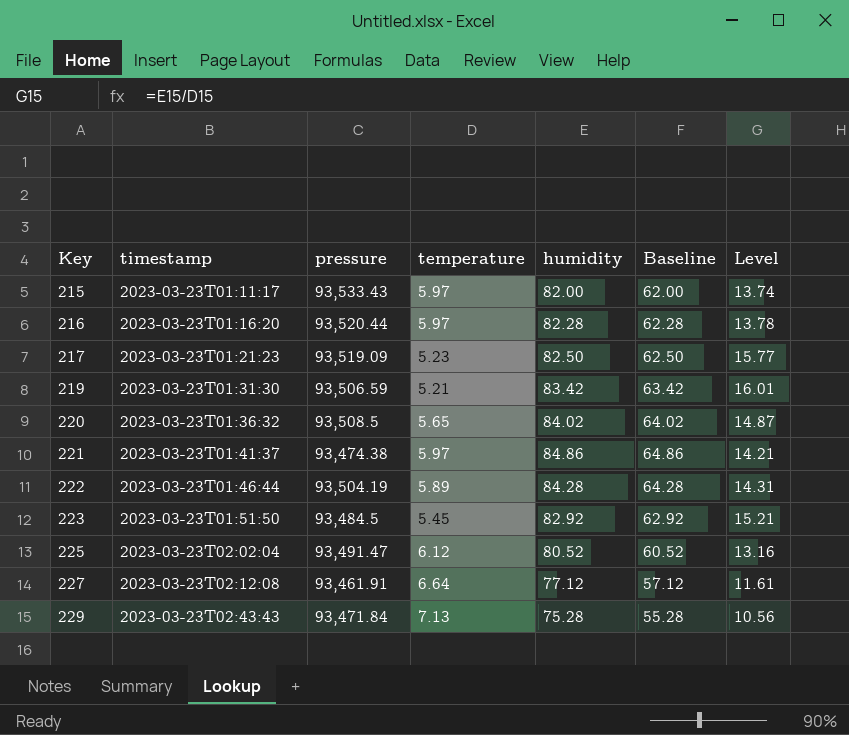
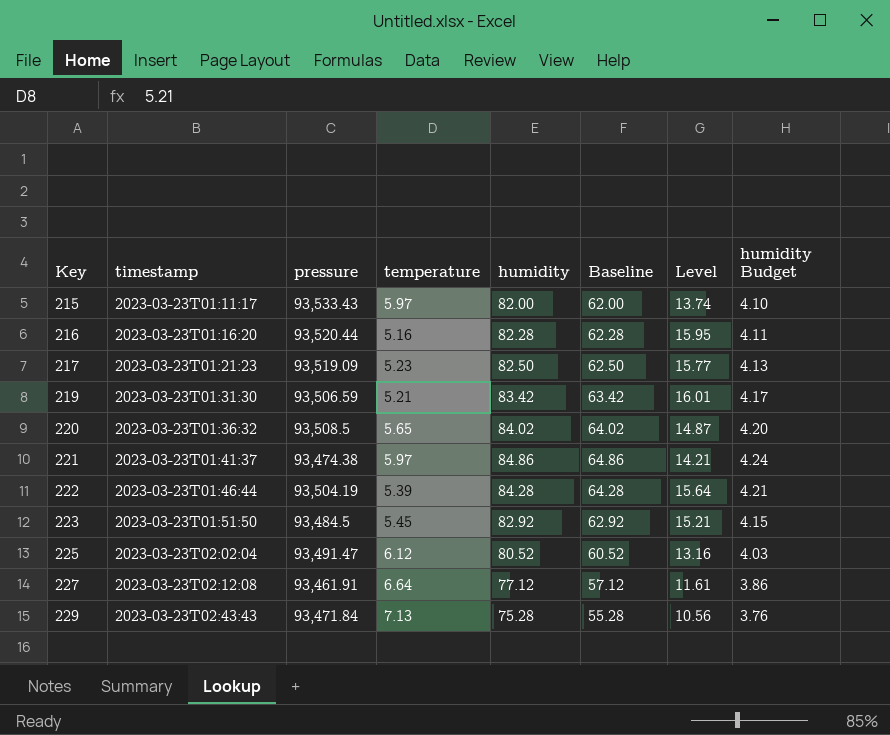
column humidity Budget | formula: none -> [humidity] * 0.05
216 | temperature: 5.97 -> 5.16
216 | Level: 13.78 -> 15.95
222 | temperature: 5.89 -> 5.39
222 | Level: 14.31 -> 15.64

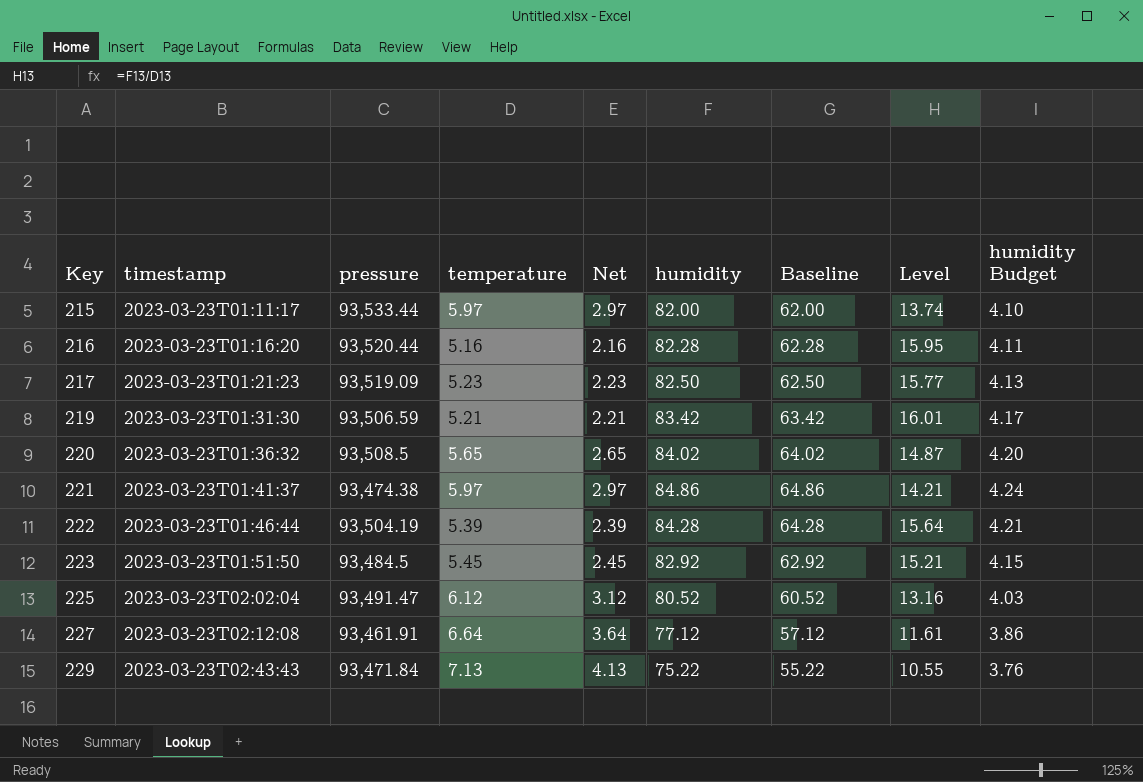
column Net | formula: none -> [temperature] - 3
215 | pressure: 93,533.43 -> 93,533.44
229 | humidity: 75.28 -> 75.22
229 | Baseline: 55.28 -> 55.22
229 | Level: 10.56 -> 10.55

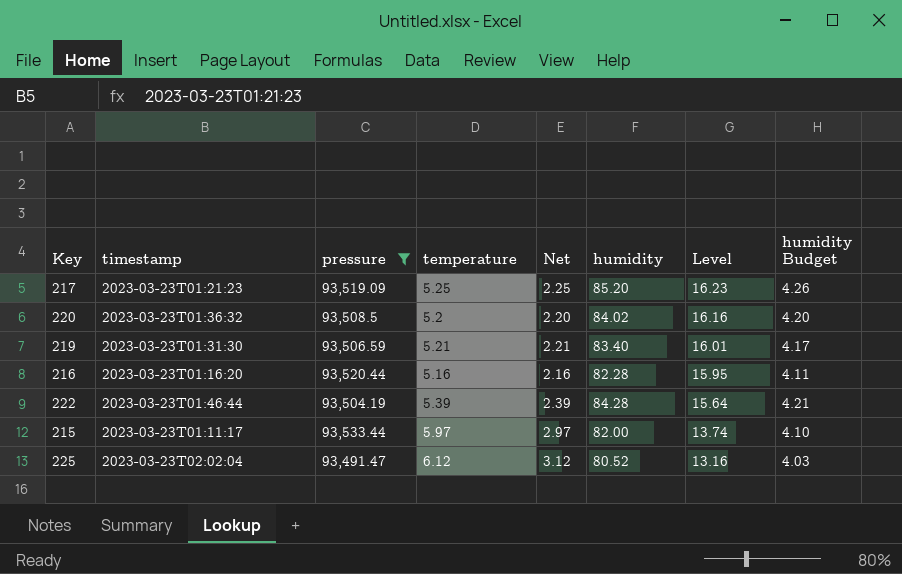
filter: none -> pressure >= 93,491.47
row order: Key ascending -> Level descending
column Baseline | formula: [humidity] - 20 -> none
217 | temperature: 5.23 -> 5.25
217 | Net: 2.23 -> 2.25
217 | humidity: 82.50 -> 85.20
217 | Level: 15.77 -> 16.23
217 | humidity Budget: 4.13 -> 4.26
220 | temperature: 5.65 -> 5.2
220 | Net: 2.65 -> 2.20
220 | Level: 14.87 -> 16.16
219 | humidity: 83.42 -> 83.40

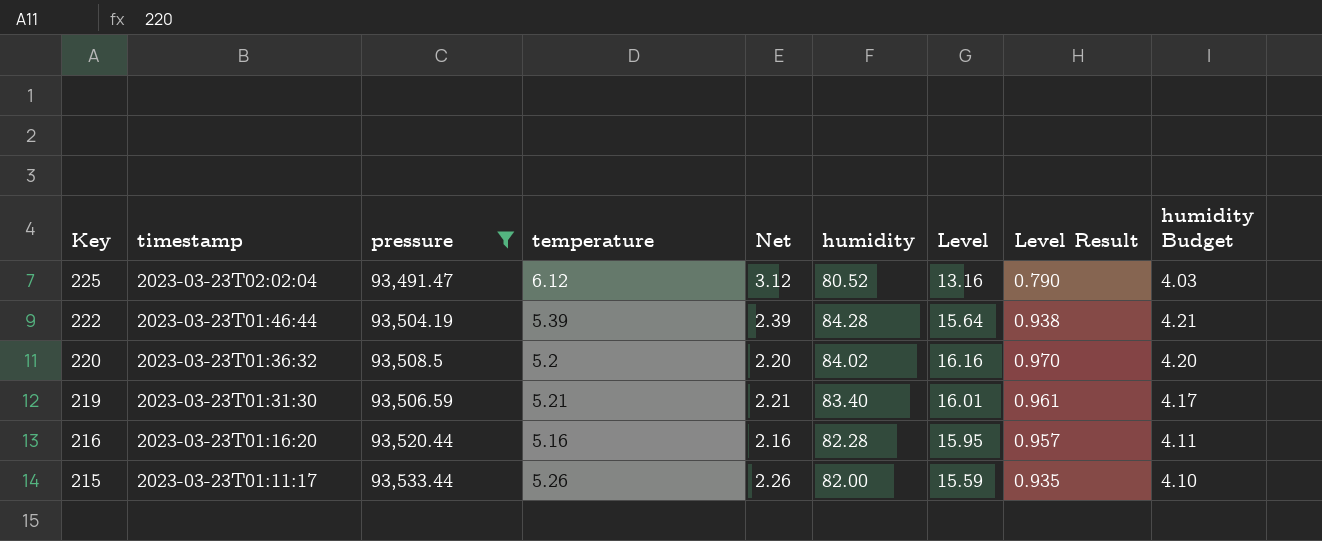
row order: Level descending -> Key descending
column Level Result | formula: none -> [Level] * 0.06
row 217: 2023-03-23T01:21:23 | 93,519.09 | 5.25 | 2.25 | 85.20 | 16.23 | 4.26 -> none
215 | temperature: 5.97 -> 5.26
215 | Net: 2.97 -> 2.26
215 | Level: 13.74 -> 15.59

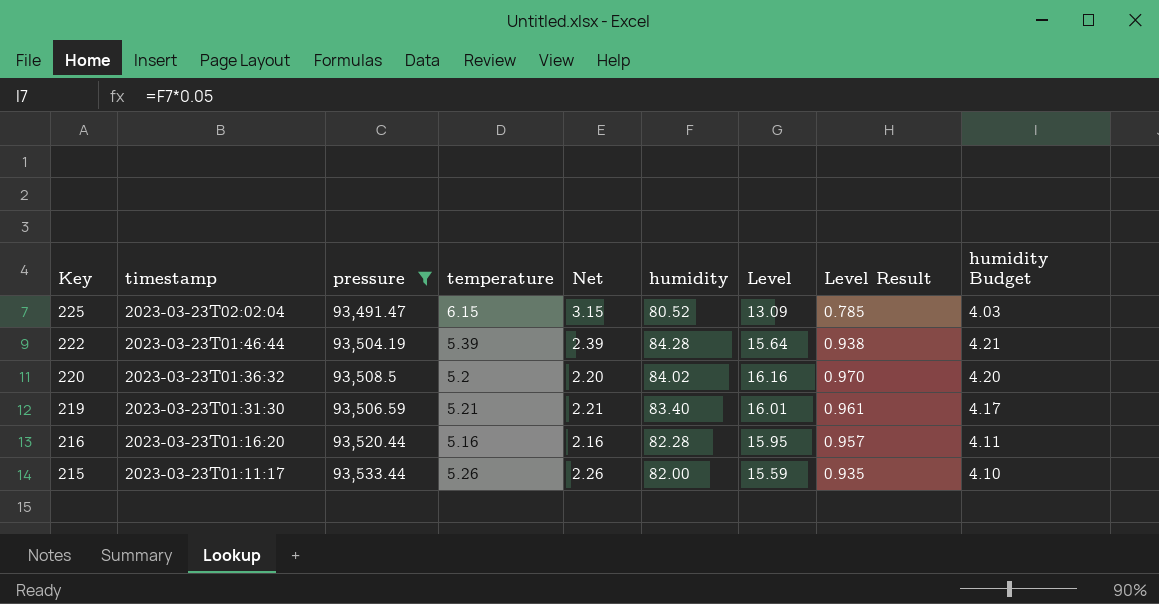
225 | temperature: 6.12 -> 6.15
225 | Net: 3.12 -> 3.15
225 | Level: 13.16 -> 13.09
225 | Level Result: 0.790 -> 0.785

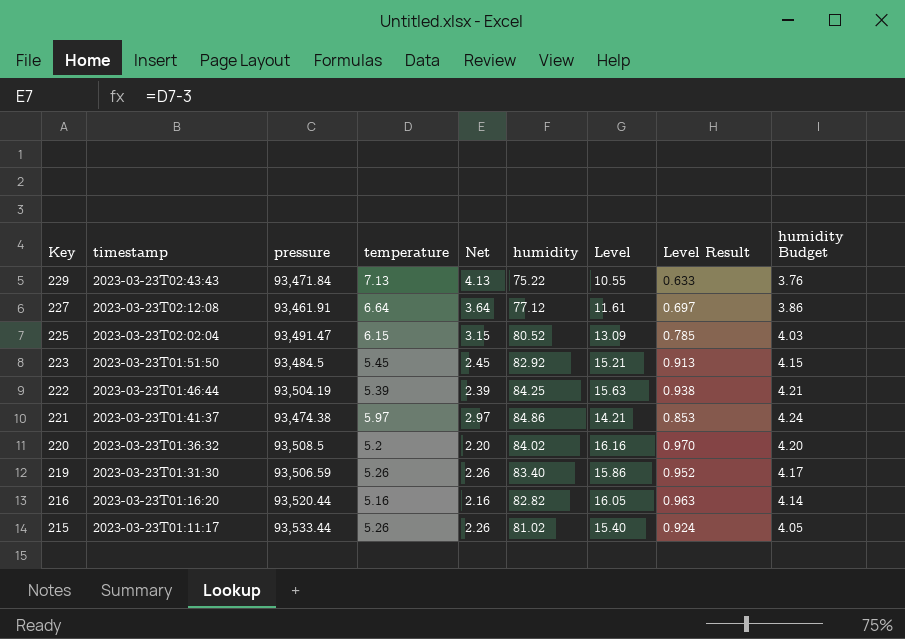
filter: pressure >= 93,491.47 -> none
222 | humidity: 84.28 -> 84.25
222 | Level: 15.64 -> 15.63
219 | temperature: 5.21 -> 5.26
219 | Net: 2.21 -> 2.26
219 | Level: 16.01 -> 15.86
219 | Level Result: 0.961 -> 0.952
216 | humidity: 82.28 -> 82.82
216 | Level: 15.95 -> 16.05
216 | Level Result: 0.957 -> 0.963
216 | humidity Budget: 4.11 -> 4.14
215 | humidity: 82.00 -> 81.02
215 | Level: 15.59 -> 15.40
215 | Level Result: 0.935 -> 0.924
215 | humidity Budget: 4.10 -> 4.05

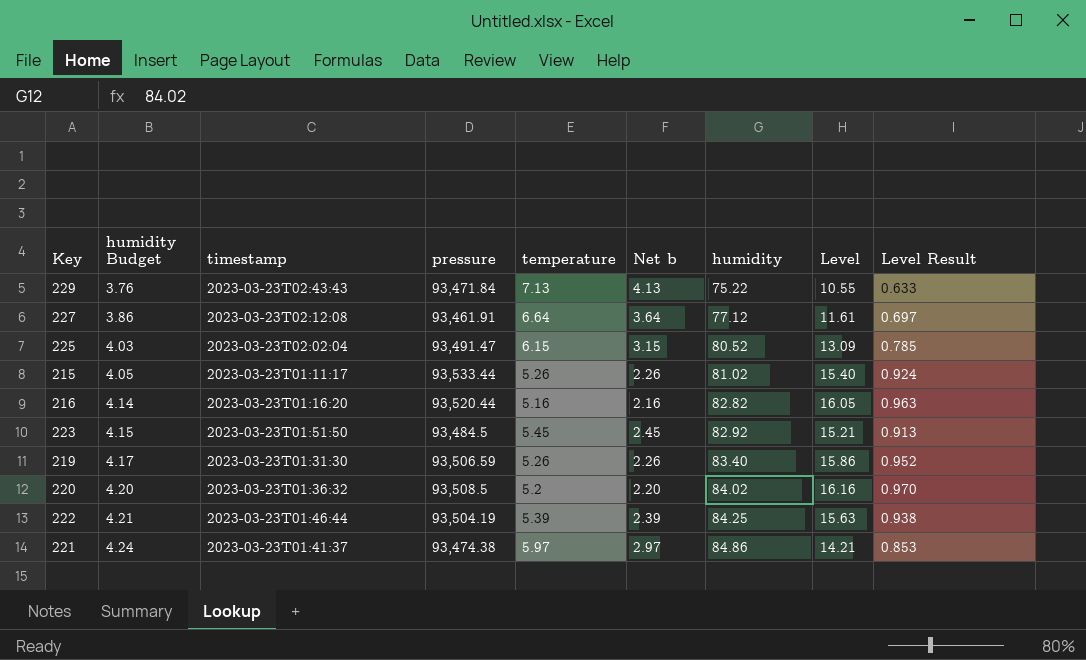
row order: Key descending -> humidity Budget ascending
column humidity Budget | position: 9 -> 2
column name: Net -> Net b

